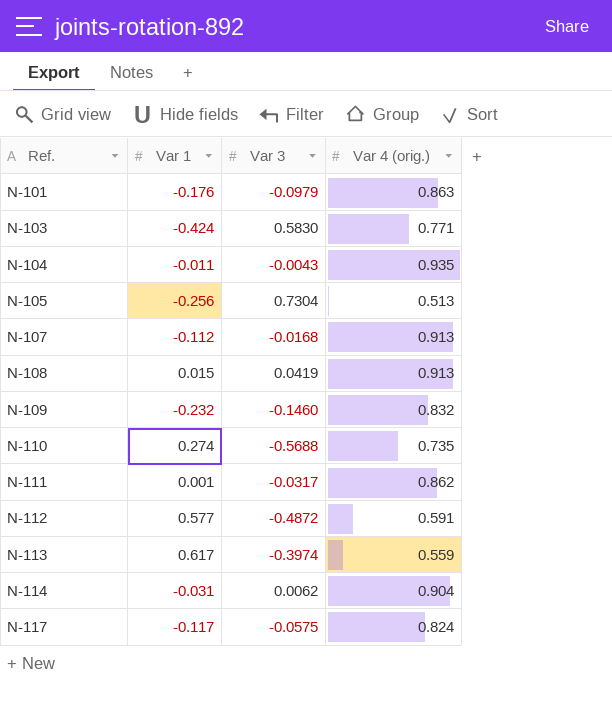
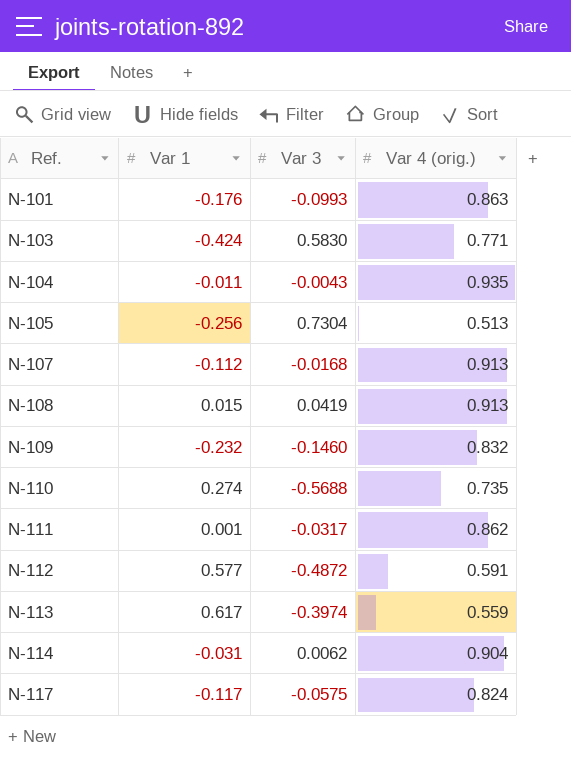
N-101 | Var 3: -0.0979 -> -0.0993

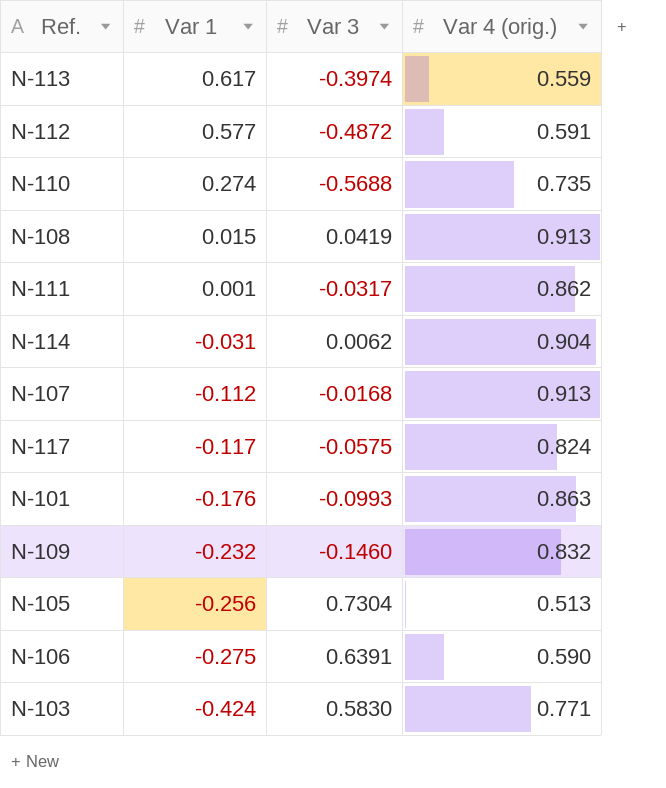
row order: Ref. ascending -> Var 1 descending
row N-104: -0.011 | -0.0043 | 0.935 -> none
row N-106: none -> -0.275 | 0.6391 | 0.590

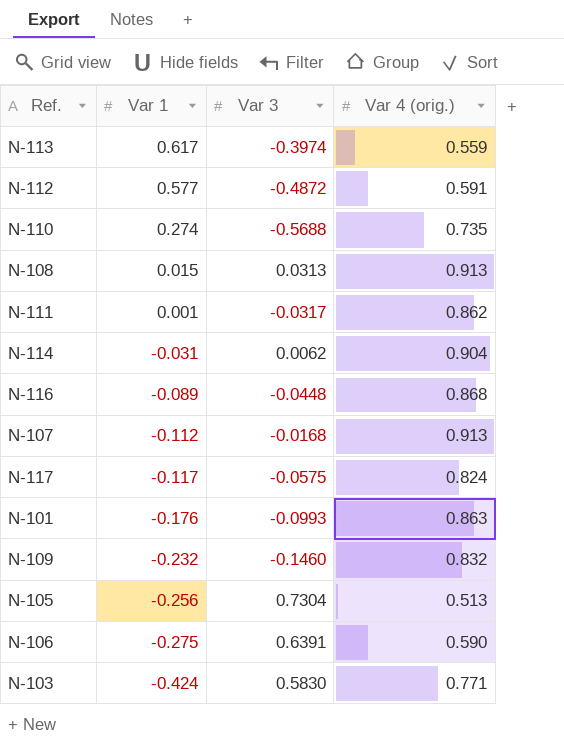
N-108 | Var 3: 0.0419 -> 0.0313
row N-116: none -> -0.089 | -0.0448 | 0.868

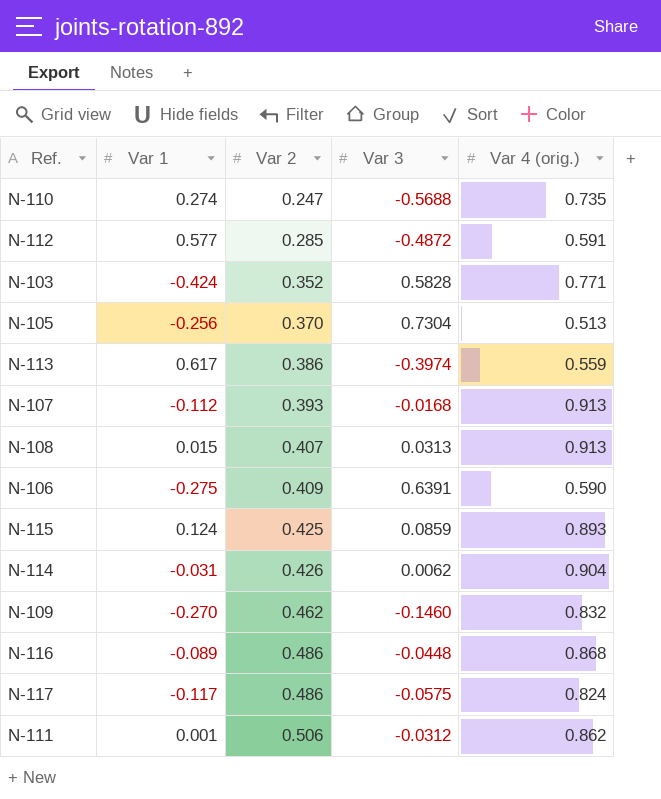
row order: Var 1 descending -> Var 2 ascending
column Var 2 | position: none -> 3
row N-101: -0.176 | -0.0993 | 0.863 -> none
N-103 | Var 3: 0.5830 -> 0.5828
row N-115: none -> 0.124 | 0.425 | 0.0859 | 0.893
N-109 | Var 1: -0.232 -> -0.270
N-111 | Var 3: -0.0317 -> -0.0312

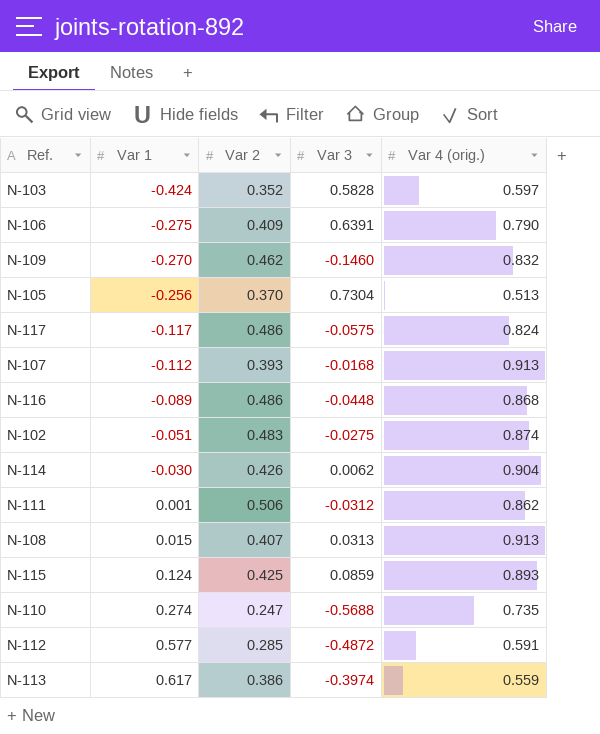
row order: Var 2 ascending -> Var 1 ascending
N-103 | Var 4 (orig.): 0.771 -> 0.597
N-106 | Var 4 (orig.): 0.590 -> 0.790
row N-102: none -> -0.051 | 0.483 | -0.0275 | 0.874
N-114 | Var 1: -0.031 -> -0.030

